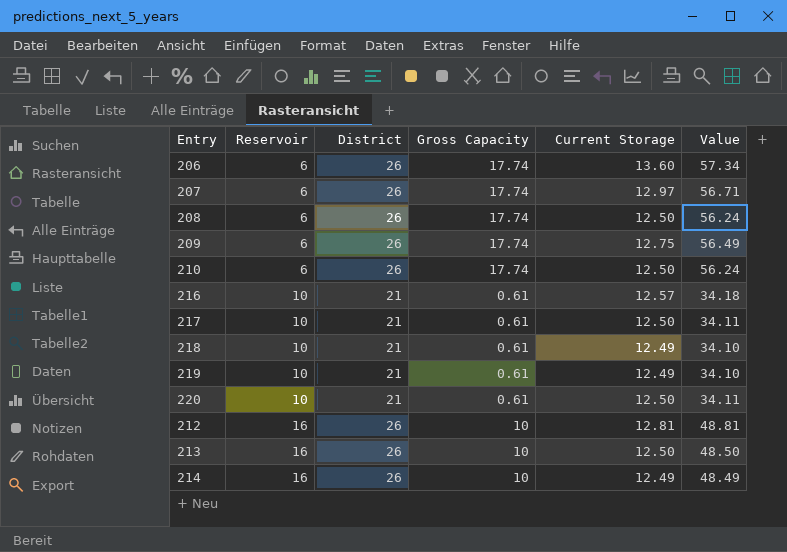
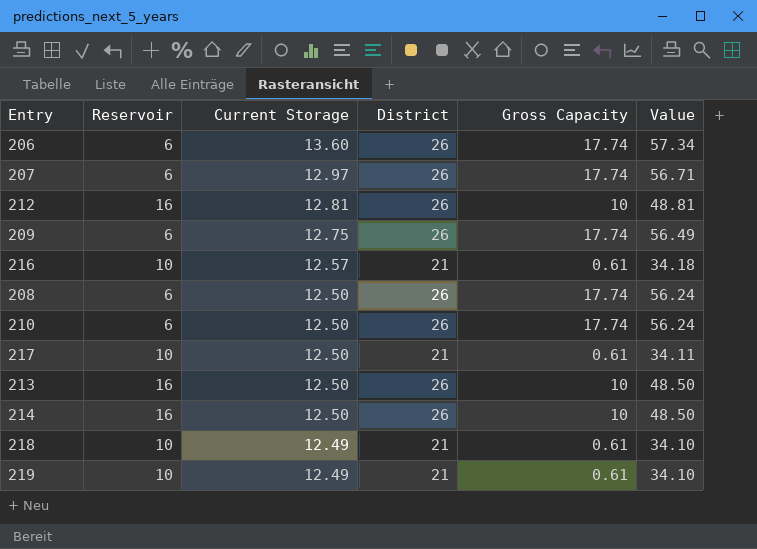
row order: Reservoir ascending -> Current Storage descending
column Current Storage | position: 5 -> 3
row 220: 10 | 21 | 0.61 | 12.50 | 34.11 -> none
214 | Current Storage: 12.49 -> 12.50
214 | Value: 48.49 -> 48.50

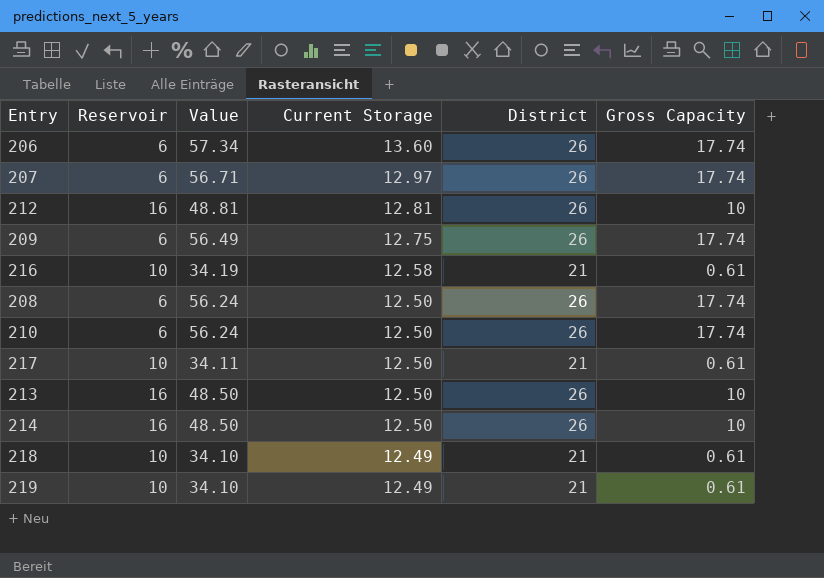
column Value | position: 6 -> 3
216 | Value: 34.18 -> 34.19
216 | Current Storage: 12.57 -> 12.58

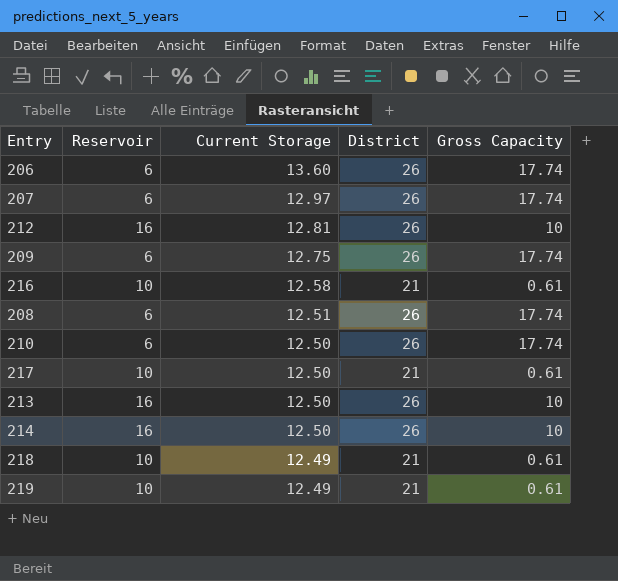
column Value | formula: [Current Storage] + [District] + [Gross Capacity] -> none
208 | Current Storage: 12.50 -> 12.51

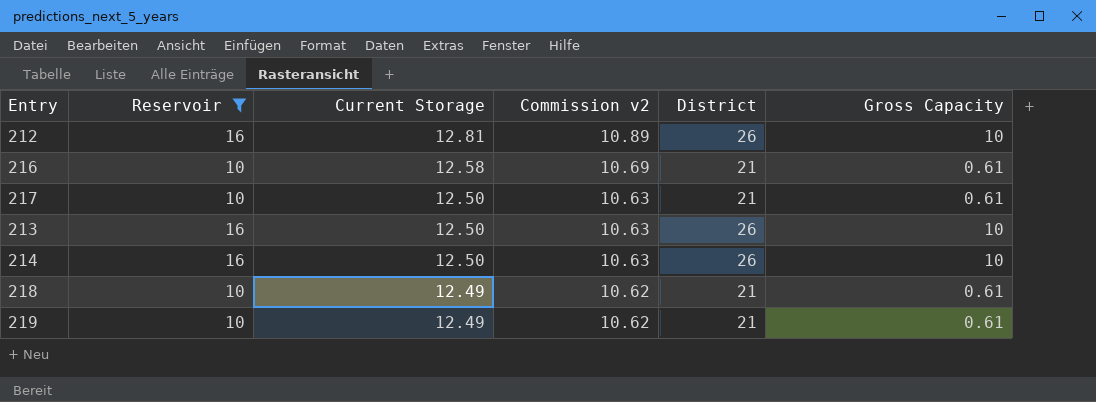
filter: none -> Reservoir != 6
column Commission v2 | formula: none -> [Current Storage] * 0.85

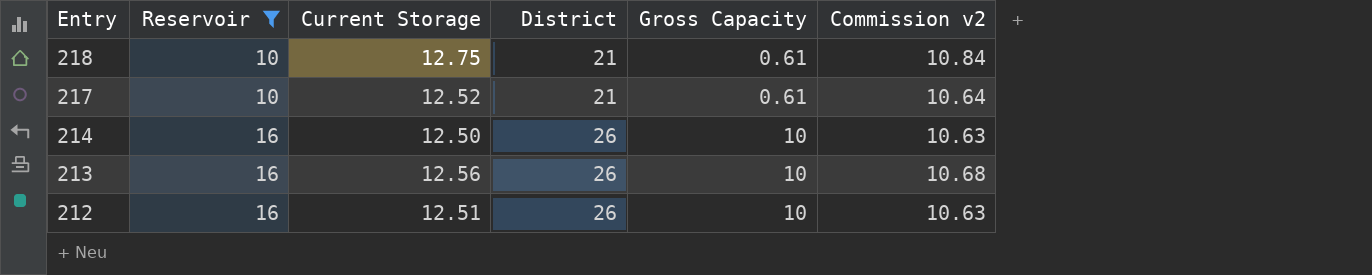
row order: Current Storage descending -> Entry descending
column Commission v2 | position: 4 -> 6
row 216: 10 | 12.58 | 10.69 | 21 | 0.61 -> none
row 219: 10 | 12.49 | 10.62 | 21 | 0.61 -> none
218 | Current Storage: 12.49 -> 12.75
218 | Commission v2: 10.62 -> 10.84
217 | Current Storage: 12.50 -> 12.52
217 | Commission v2: 10.63 -> 10.64
213 | Current Storage: 12.50 -> 12.56
213 | Commission v2: 10.63 -> 10.68
212 | Current Storage: 12.81 -> 12.51
212 | Commission v2: 10.89 -> 10.63

